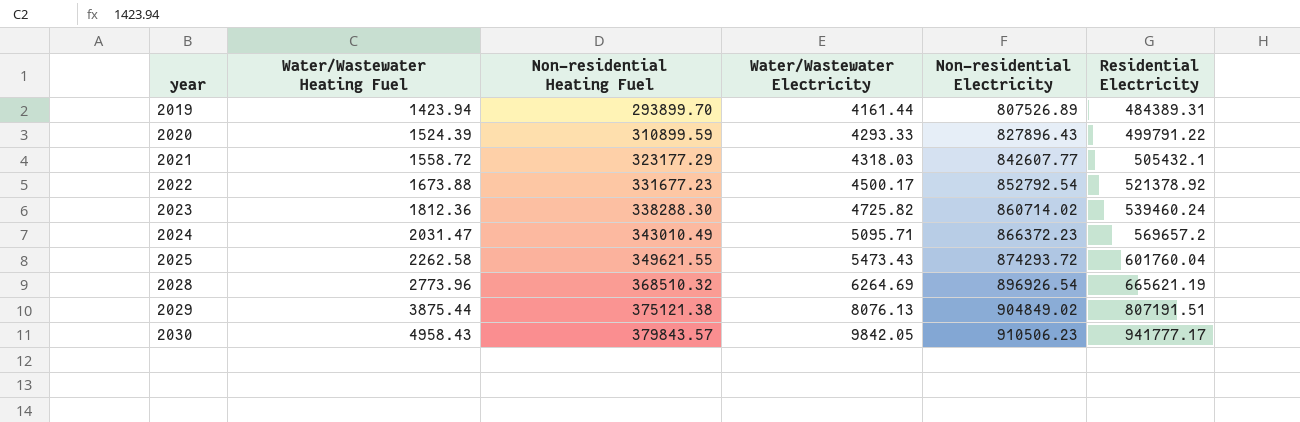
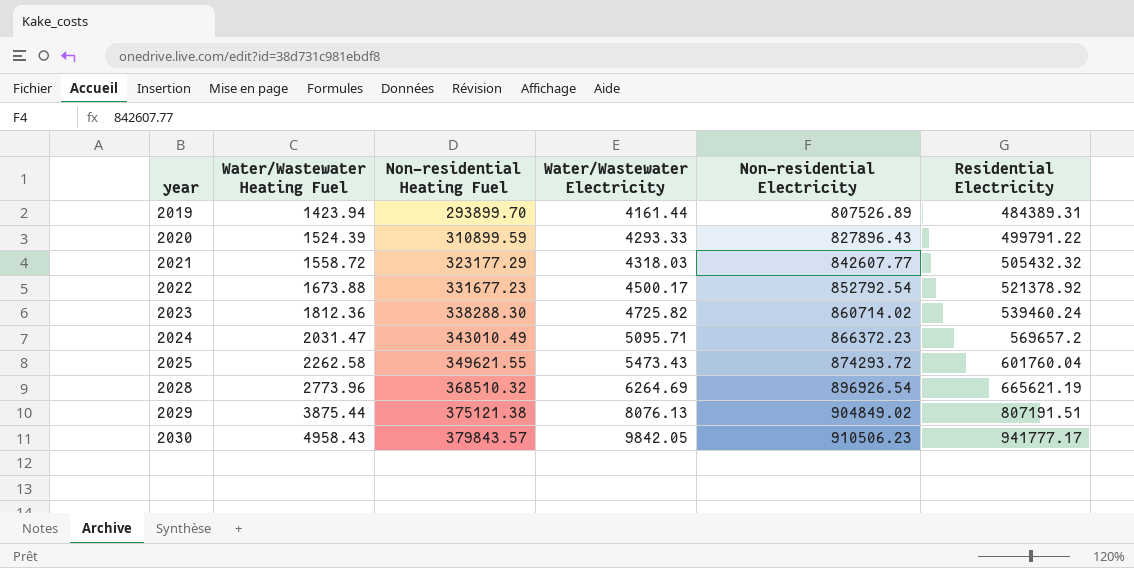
2021 | Residential Electricity: 505432.1 -> 505432.32

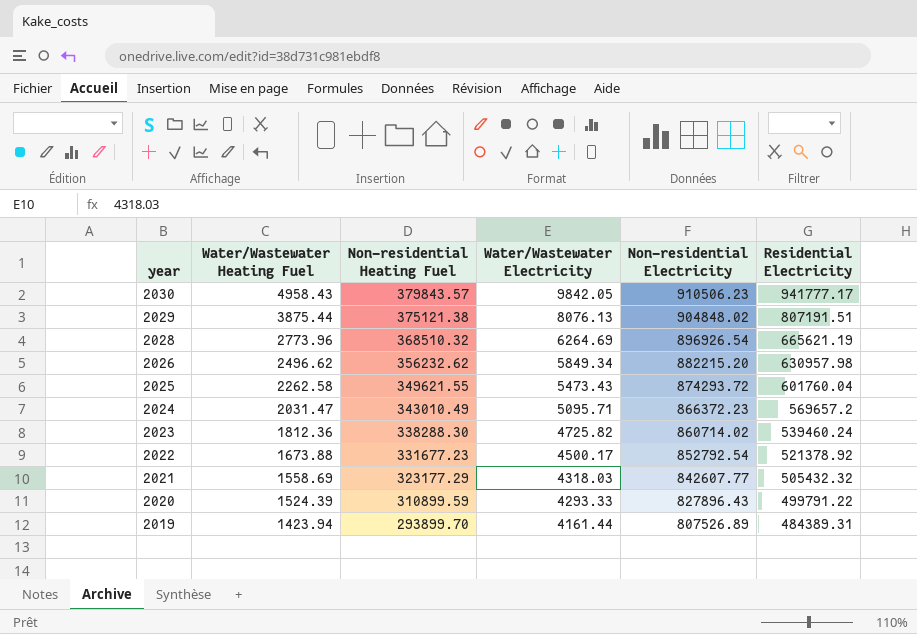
row order: year ascending -> year descending
2029 | Non-residential Electricity: 904849.02 -> 904848.02
row 2026: none -> 2496.62 | 356232.62 | 5849.34 | 882215.20 | 630957.98
2021 | Water/Wastewater Heating Fuel: 1558.72 -> 1558.69

